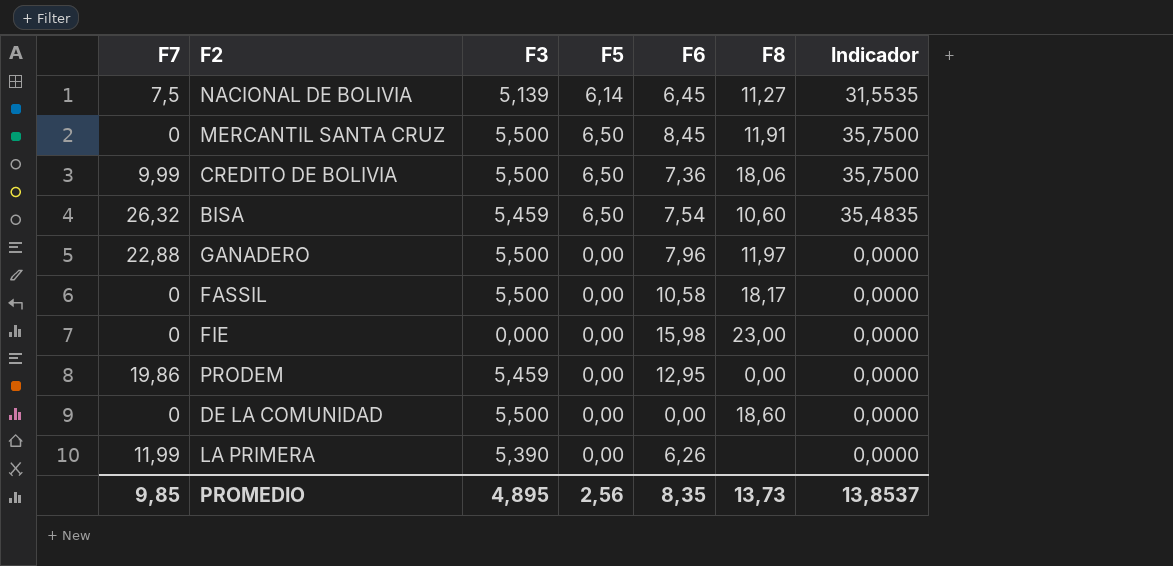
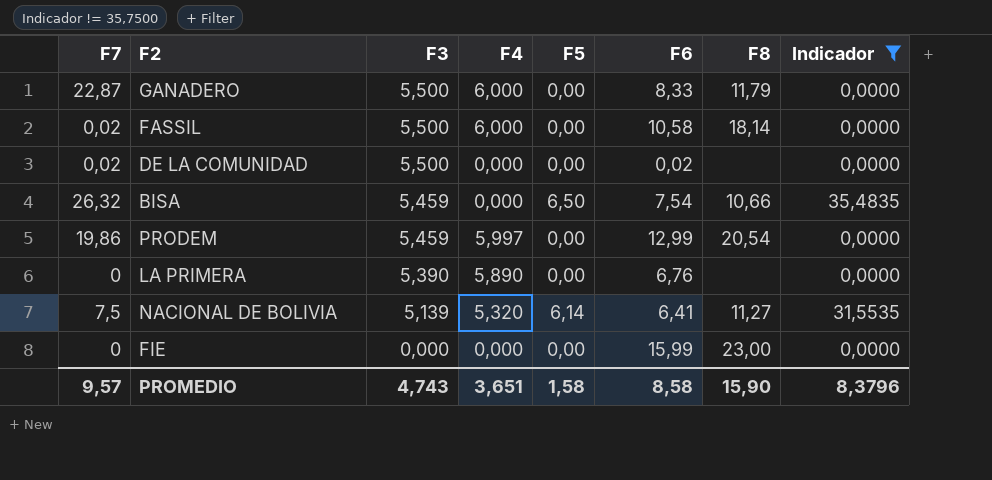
filter: none -> Indicador != 35,7500
row order: none -> F3 descending
column F4 | position: none -> 4
GANADERO | F7: 22,88 -> 22,87
GANADERO | F6: 7,96 -> 8,33
GANADERO | F8: 11,97 -> 11,79
FASSIL | F7: 0 -> 0,02
FASSIL | F8: 18,17 -> 18,14
DE LA COMUNIDAD | F7: 0 -> 0,02
DE LA COMUNIDAD | F6: 0,00 -> 0,02
DE LA COMUNIDAD | F8: 18,60 -> none
BISA | F8: 10,60 -> 10,66
PRODEM | F6: 12,95 -> 12,99
PRODEM | F8: 0,00 -> 20,54
LA PRIMERA | F7: 11,99 -> 0
LA PRIMERA | F6: 6,26 -> 6,76
NACIONAL DE BOLIVIA | F6: 6,45 -> 6,41
FIE | F6: 15,98 -> 15,99
PROMEDIO | F7: 9,85 -> 9,57
PROMEDIO | F3: 4,895 -> 4,743
PROMEDIO | F5: 2,56 -> 1,58
PROMEDIO | F6: 8,35 -> 8,58
PROMEDIO | F8: 13,73 -> 15,90
PROMEDIO | Indicador: 13,8537 -> 8,3796

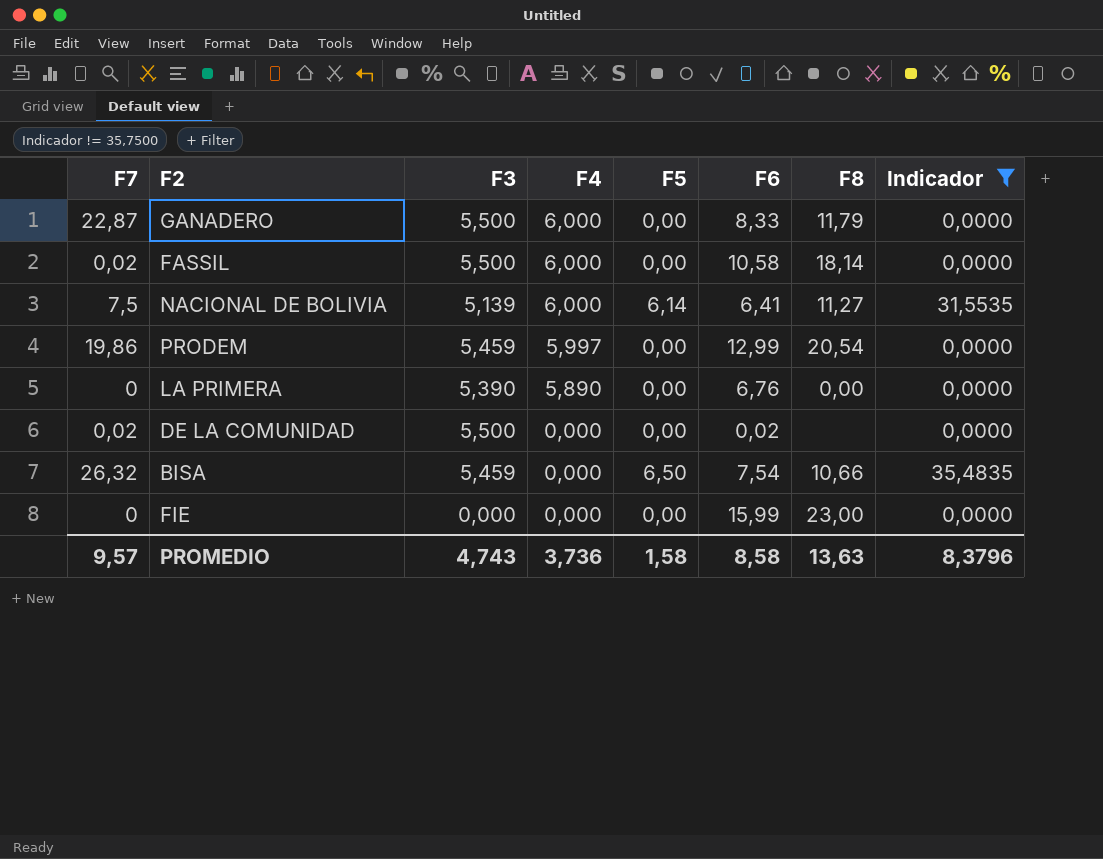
row order: F3 descending -> F4 descending
NACIONAL DE BOLIVIA | F4: 5,320 -> 6,000
LA PRIMERA | F8: none -> 0,00
PROMEDIO | F4: 3,651 -> 3,736
PROMEDIO | F8: 15,90 -> 13,63

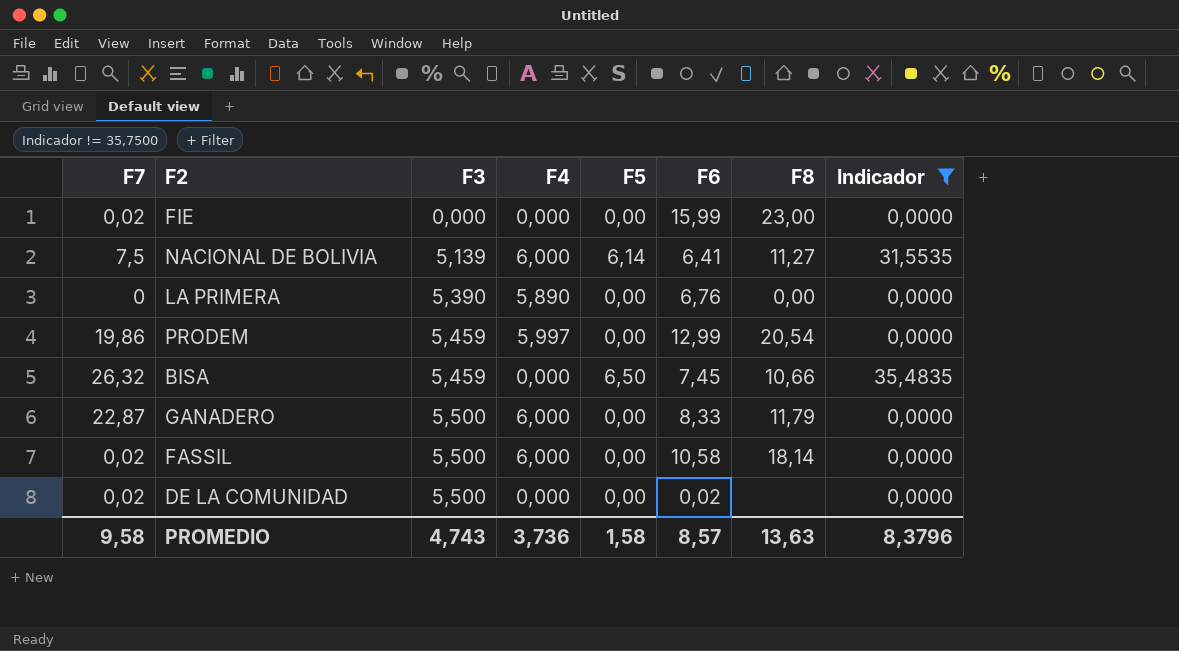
row order: F4 descending -> F3 ascending
FIE | F7: 0 -> 0,02
BISA | F6: 7,54 -> 7,45
PROMEDIO | F7: 9,57 -> 9,58
PROMEDIO | F6: 8,58 -> 8,57

